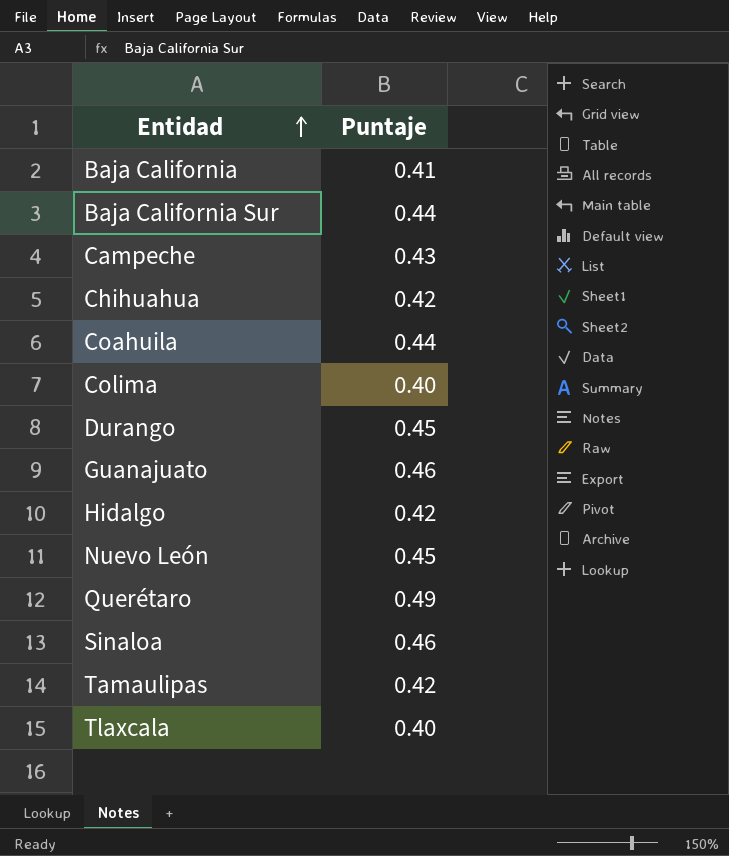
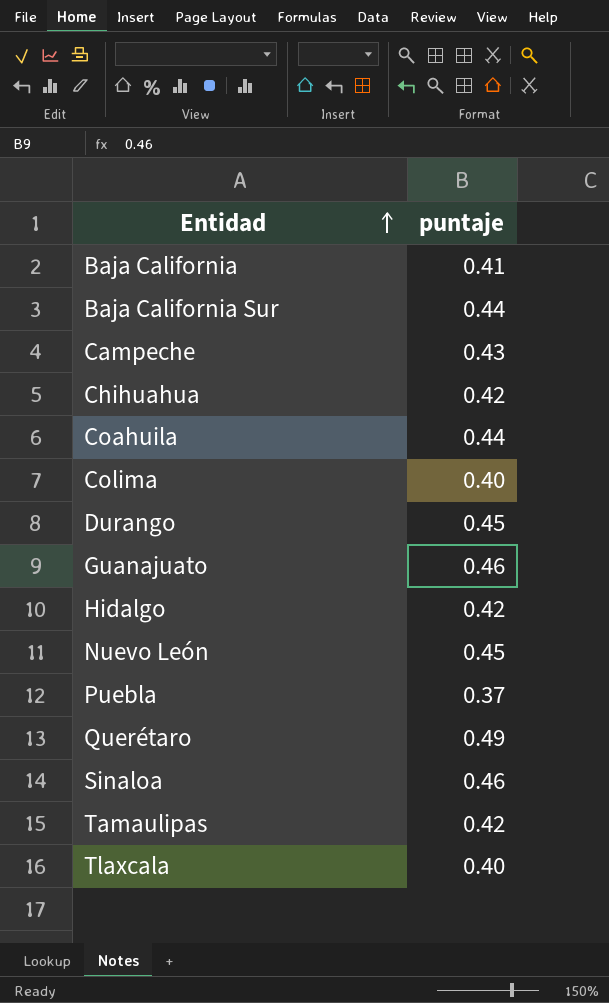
column name: Puntaje -> puntaje
row Puebla: none -> 0.37

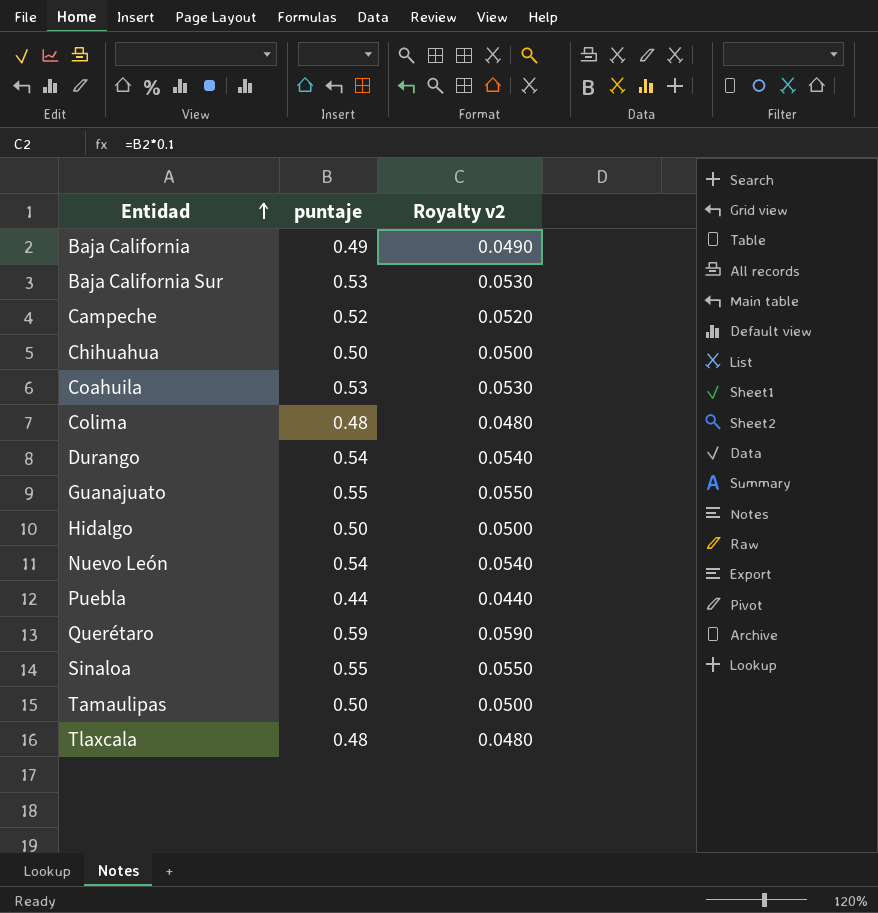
column Royalty v2 | formula: none -> [puntaje] * 0.1
Baja California | puntaje: 0.41 -> 0.49
Baja California Sur | puntaje: 0.44 -> 0.53
Campeche | puntaje: 0.43 -> 0.52
Chihuahua | puntaje: 0.42 -> 0.50
Coahuila | puntaje: 0.44 -> 0.53
Colima | puntaje: 0.40 -> 0.48
Durango | puntaje: 0.45 -> 0.54
Guanajuato | puntaje: 0.46 -> 0.55
Hidalgo | puntaje: 0.42 -> 0.50
Nuevo León | puntaje: 0.45 -> 0.54
Puebla | puntaje: 0.37 -> 0.44
Querétaro | puntaje: 0.49 -> 0.59
Sinaloa | puntaje: 0.46 -> 0.55
Tamaulipas | puntaje: 0.42 -> 0.50
Tlaxcala | puntaje: 0.40 -> 0.48

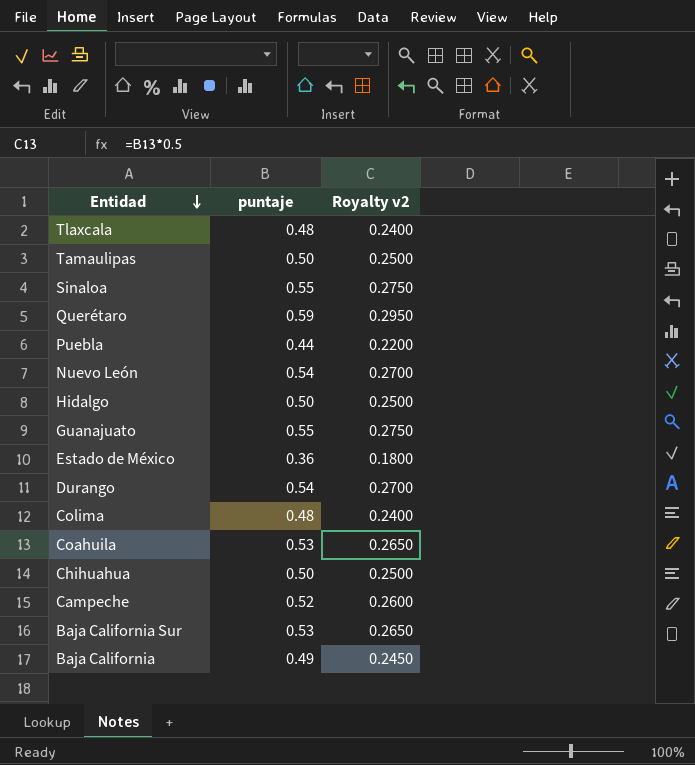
row order: Entidad ascending -> Entidad descending
column Royalty v2 | formula: [puntaje] * 0.1 -> [puntaje] * 0.5
row Estado de México: none -> 0.36 | 0.1800

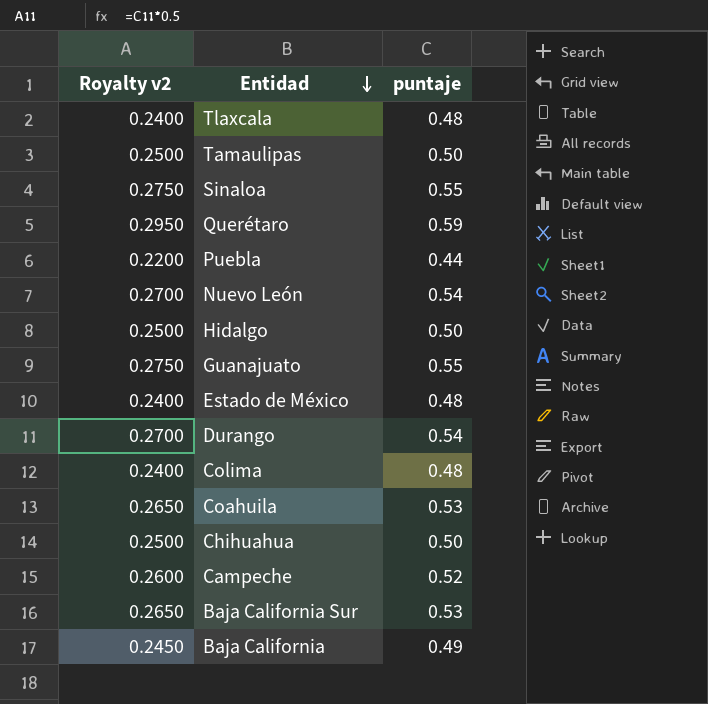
column Royalty v2 | position: 3 -> 1
Estado de México | Royalty v2: 0.1800 -> 0.2400
Estado de México | puntaje: 0.36 -> 0.48

